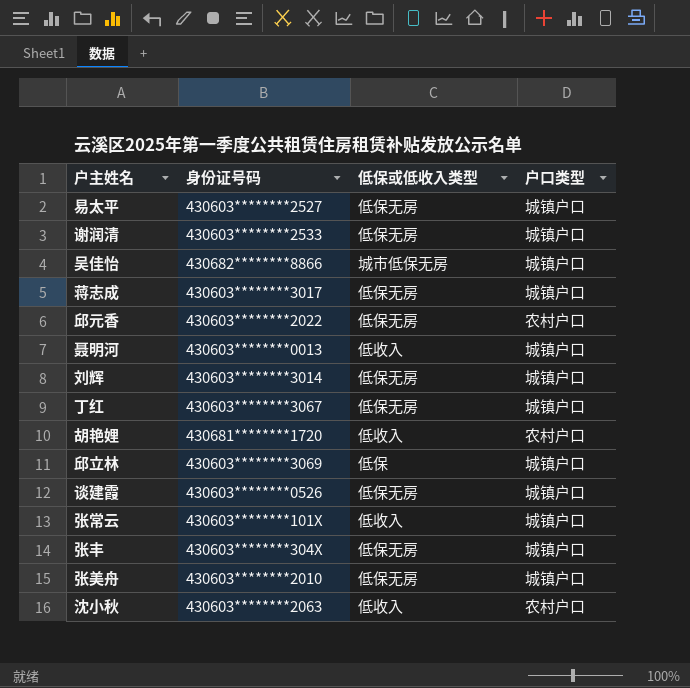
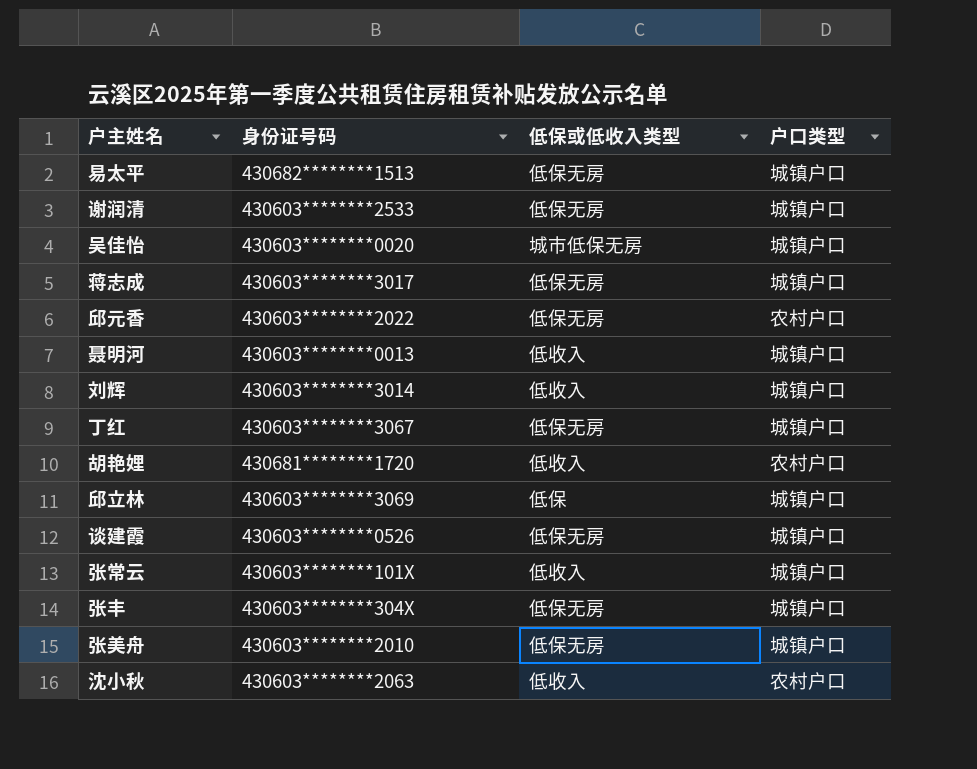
易太平 | 身份证号码: 430603********2527 -> 430682********1513
吴佳怡 | 身份证号码: 430682********8866 -> 430603********0020
刘辉 | 低保或低收入类型: 低保无房 -> 低收入

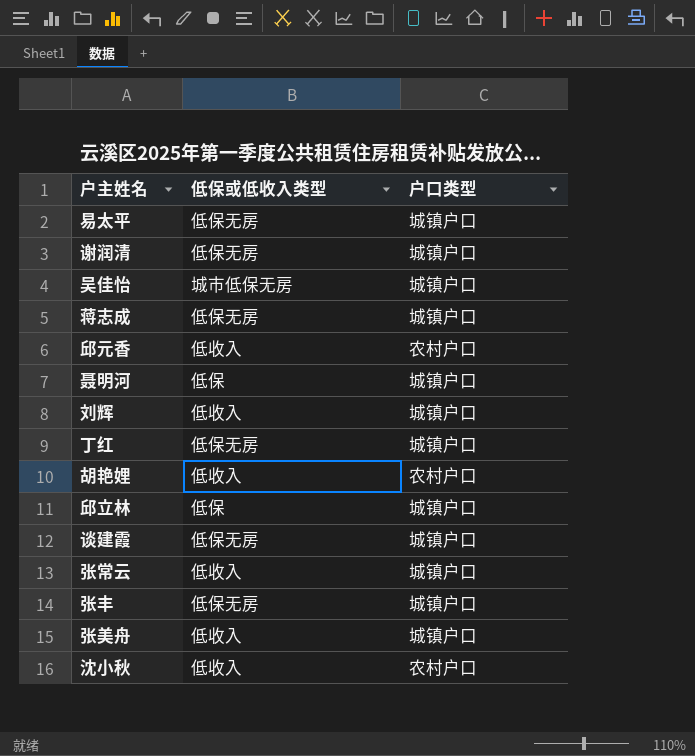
column 身份证号码 | position: 2 -> none
邱元香 | 低保或低收入类型: 低保无房 -> 低收入
聂明河 | 低保或低收入类型: 低收入 -> 低保
张美舟 | 低保或低收入类型: 低保无房 -> 低收入

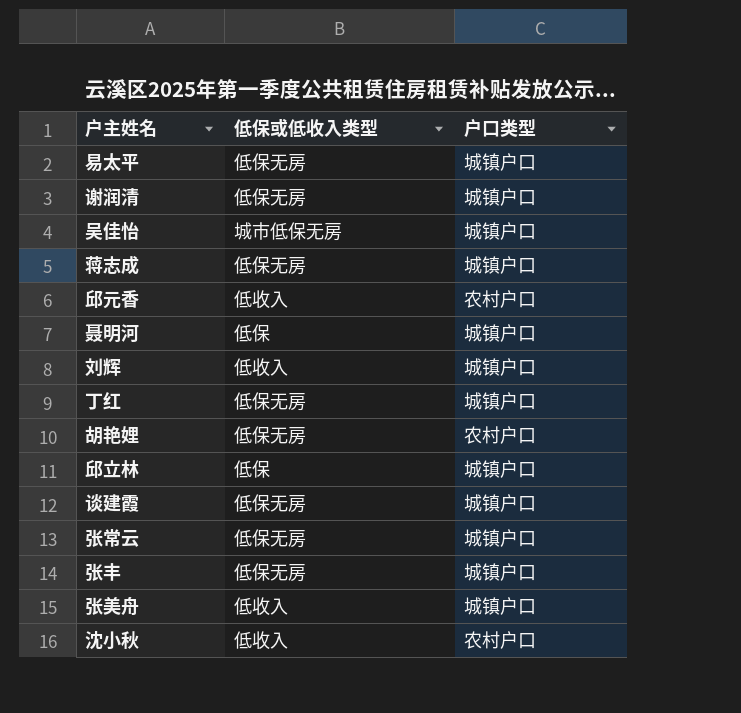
胡艳娌 | 低保或低收入类型: 低收入 -> 低保无房
张常云 | 低保或低收入类型: 低收入 -> 低保无房

